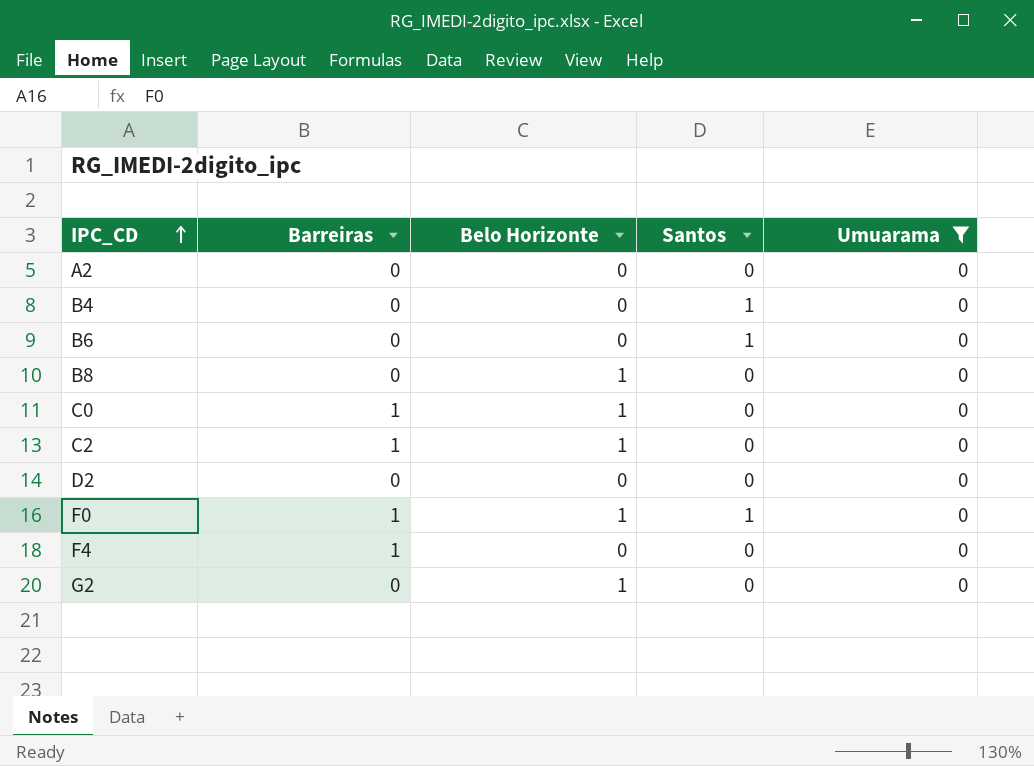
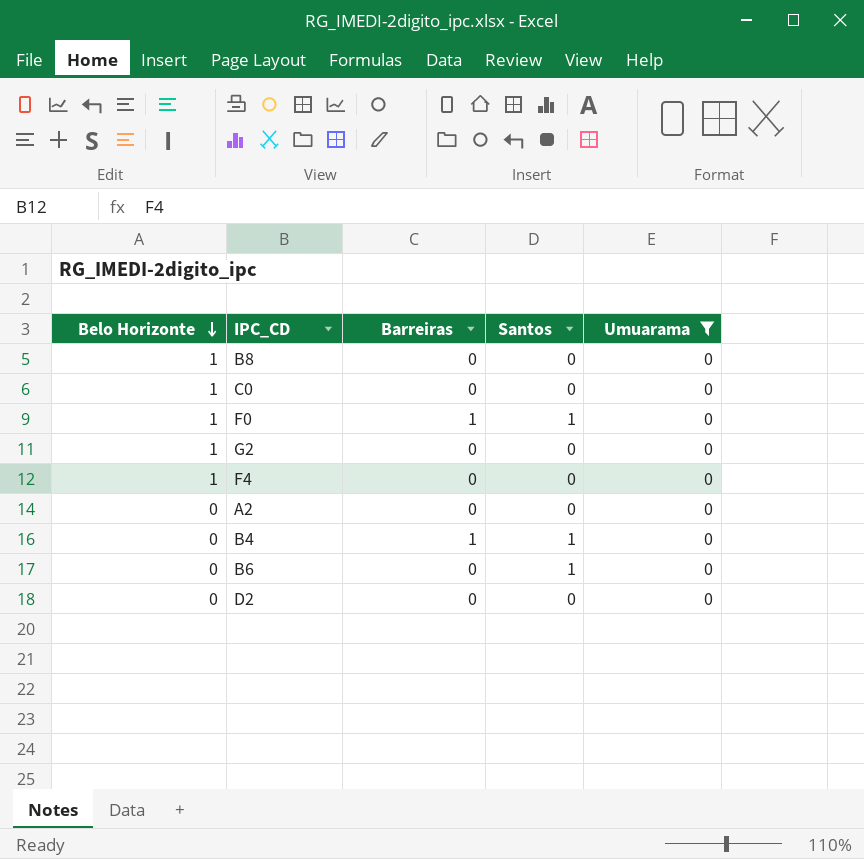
row order: IPC_CD ascending -> Belo Horizonte descending
column Belo Horizonte | position: 3 -> 1
row C2: 1 | 1 | 0 | 0 -> none
C0 | Barreiras: 1 -> 0
F4 | Belo Horizonte: 0 -> 1
F4 | Barreiras: 1 -> 0
B4 | Barreiras: 0 -> 1

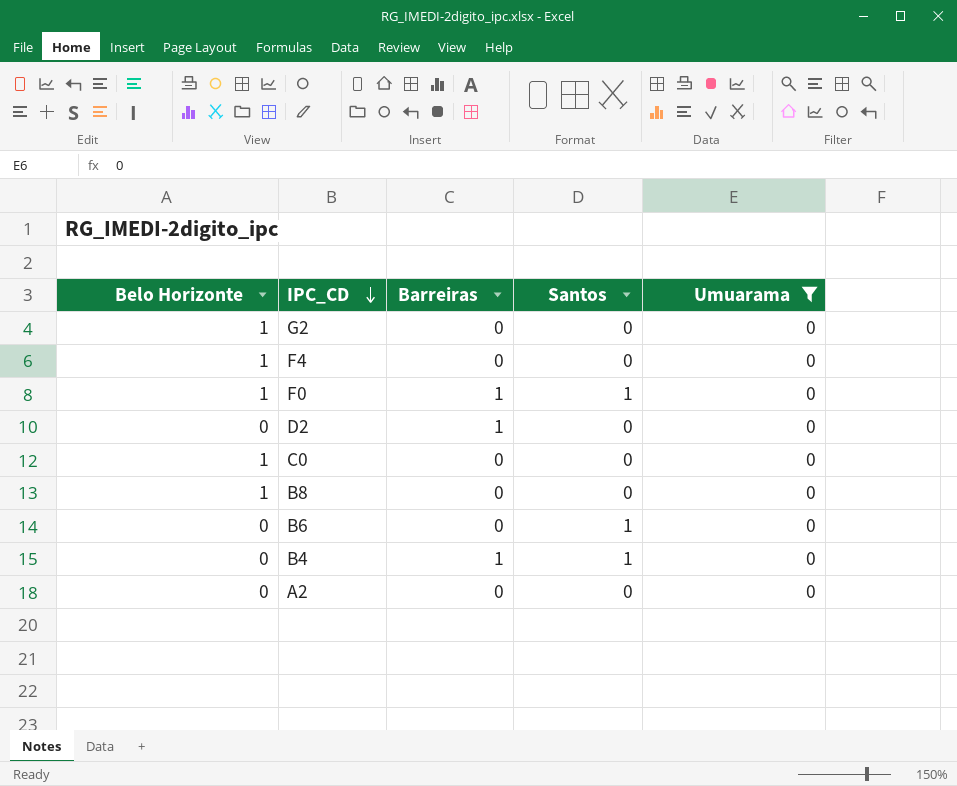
row order: Belo Horizonte descending -> IPC_CD descending
D2 | Barreiras: 0 -> 1

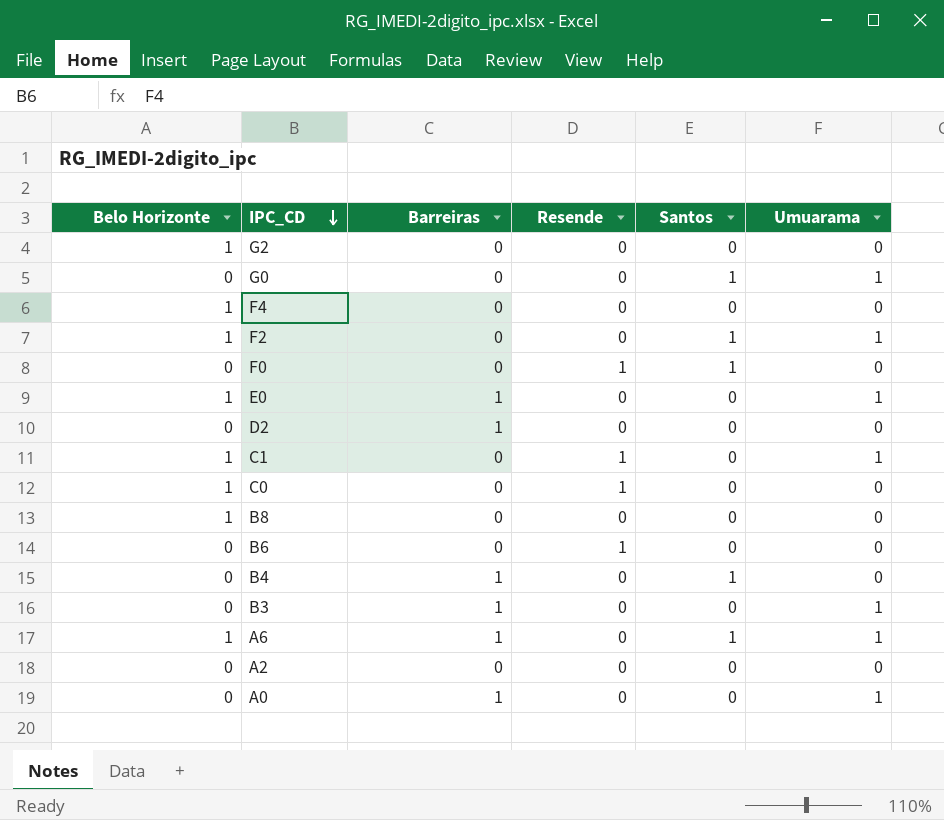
filter: Umuarama = 0 -> none
column Resende | position: none -> 4
F0 | Belo Horizonte: 1 -> 0
F0 | Barreiras: 1 -> 0
B6 | Santos: 1 -> 0

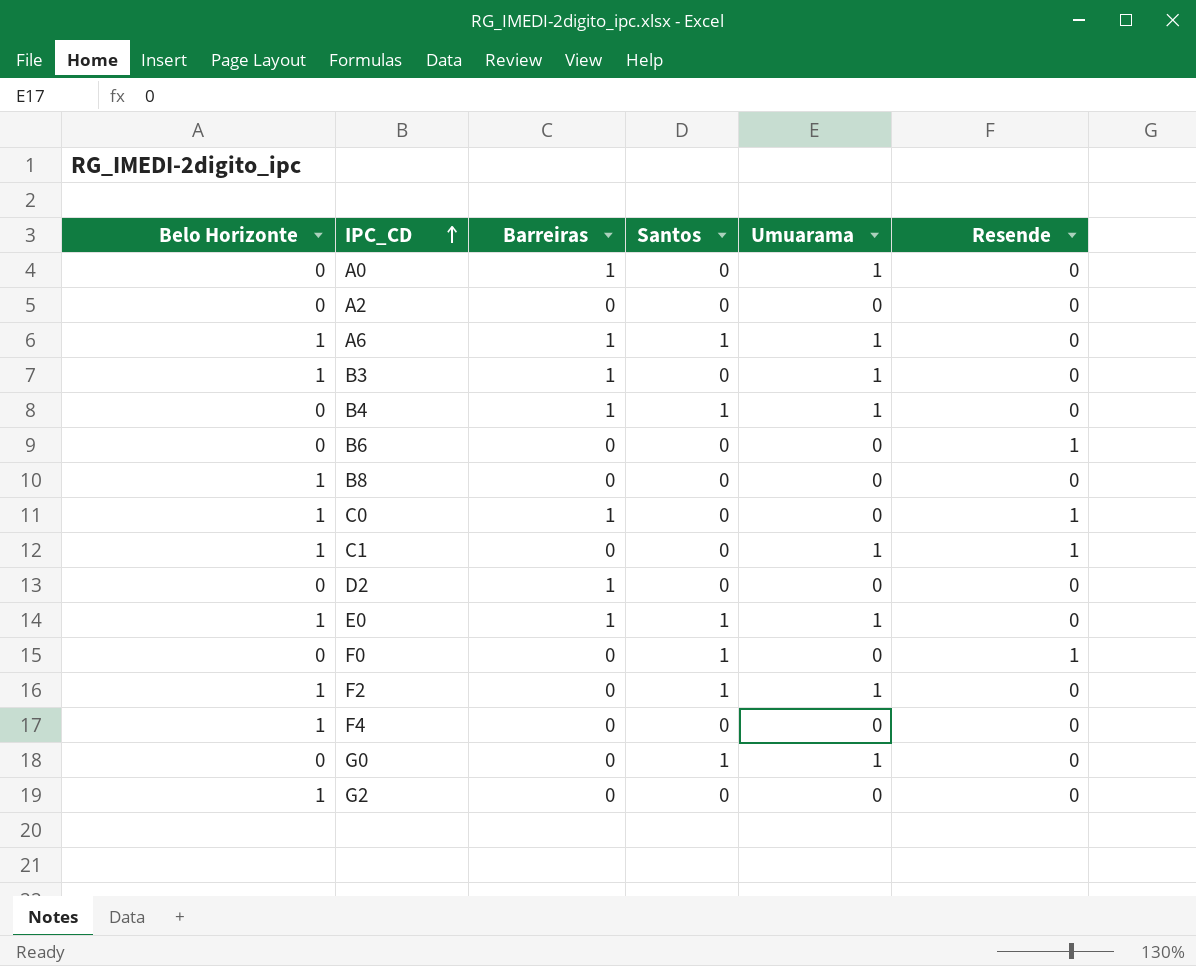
row order: IPC_CD descending -> IPC_CD ascending
column Resende | position: 4 -> 6
B3 | Belo Horizonte: 0 -> 1
B4 | Umuarama: 0 -> 1
C0 | Barreiras: 0 -> 1
E0 | Santos: 0 -> 1

